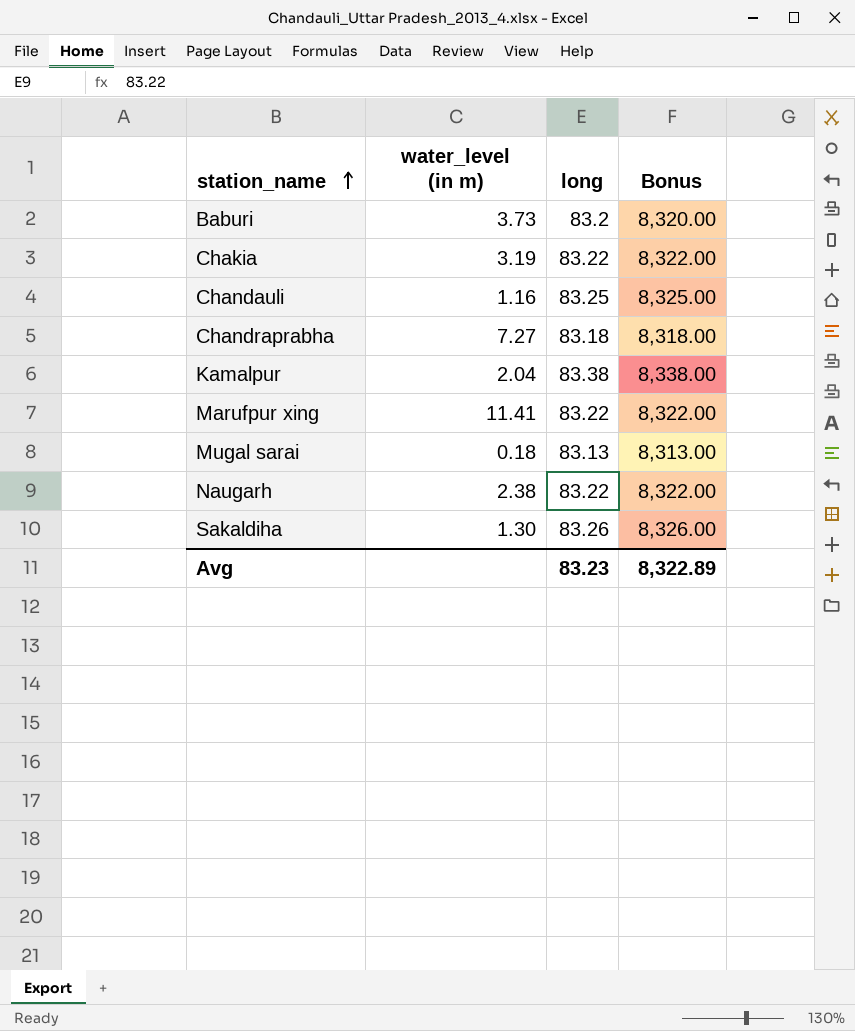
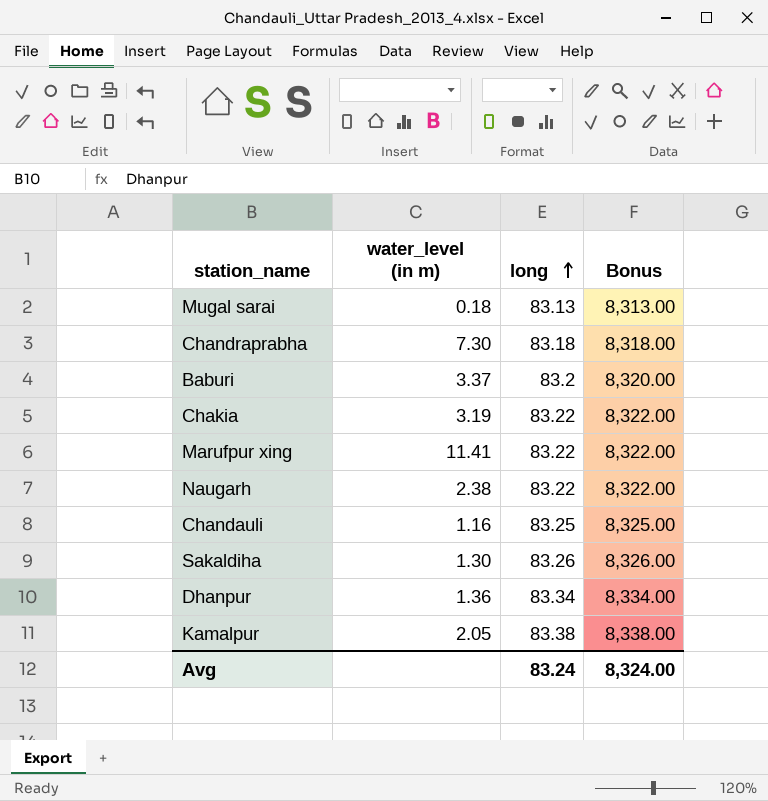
row order: station_name ascending -> long ascending
Chandraprabha | water_level (in m): 7.27 -> 7.30
Baburi | water_level (in m): 3.73 -> 3.37
row Dhanpur: none -> 1.36 | 83.34 | 8,334.00
Kamalpur | water_level (in m): 2.04 -> 2.05
Avg | long: 83.23 -> 83.24
Avg | Bonus: 8,322.89 -> 8,324.00

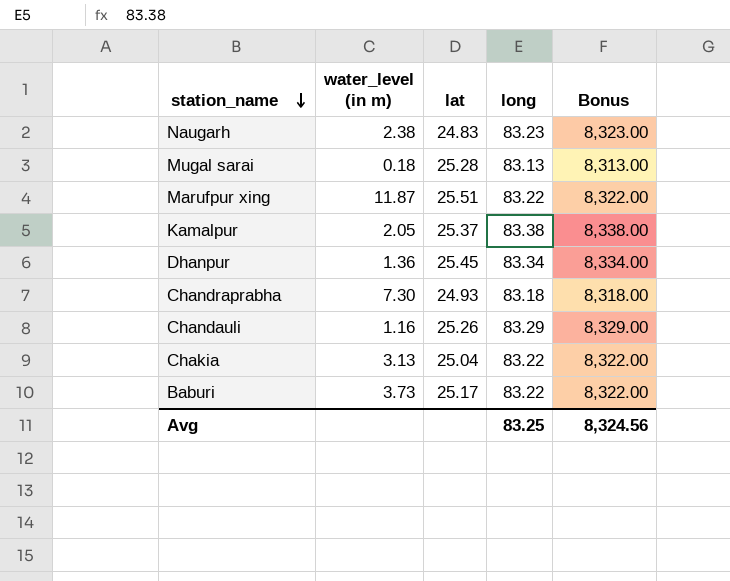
row order: long ascending -> station_name descending
column lat | position: none -> 3
row Sakaldiha: 1.30 | 83.26 | 8,326.00 -> none
Naugarh | long: 83.22 -> 83.23
Naugarh | Bonus: 8,322.00 -> 8,323.00
Marufpur xing | water_level (in m): 11.41 -> 11.87
Chandauli | long: 83.25 -> 83.29
Chandauli | Bonus: 8,325.00 -> 8,329.00
Chakia | water_level (in m): 3.19 -> 3.13
Baburi | water_level (in m): 3.37 -> 3.73
Baburi | long: 83.2 -> 83.22
Baburi | Bonus: 8,320.00 -> 8,322.00
Avg | long: 83.24 -> 83.25
Avg | Bonus: 8,324.00 -> 8,324.56

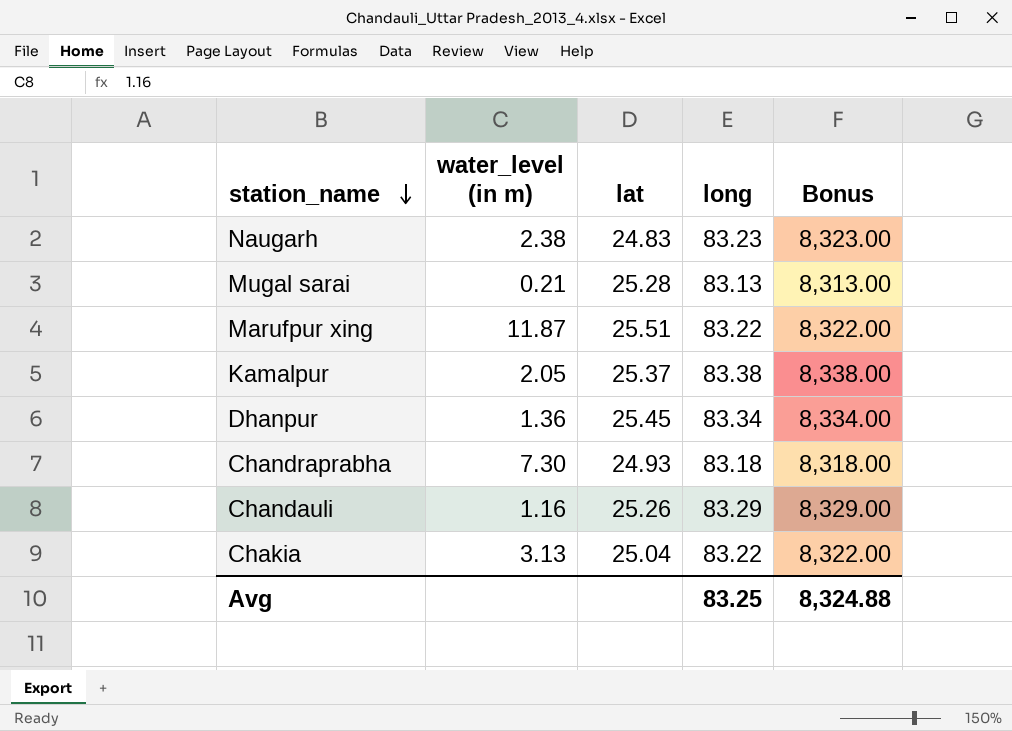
row Baburi: 3.73 | 25.17 | 83.22 | 8,322.00 -> none
Mugal sarai | water_level (in m): 0.18 -> 0.21
Avg | Bonus: 8,324.56 -> 8,324.88

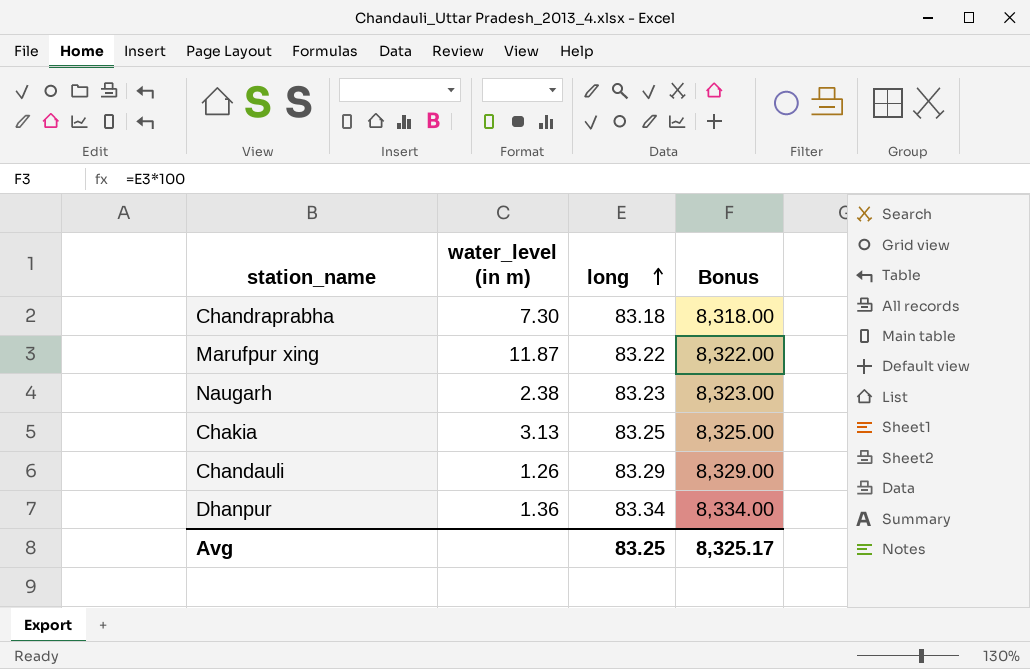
row order: station_name descending -> long ascending
column lat | position: 3 -> none
row Mugal sarai: 0.21 | 25.28 | 83.13 | 8,313.00 -> none
row Kamalpur: 2.05 | 25.37 | 83.38 | 8,338.00 -> none
Chakia | long: 83.22 -> 83.25
Chakia | Bonus: 8,322.00 -> 8,325.00
Chandauli | water_level (in m): 1.16 -> 1.26
Avg | Bonus: 8,324.88 -> 8,325.17

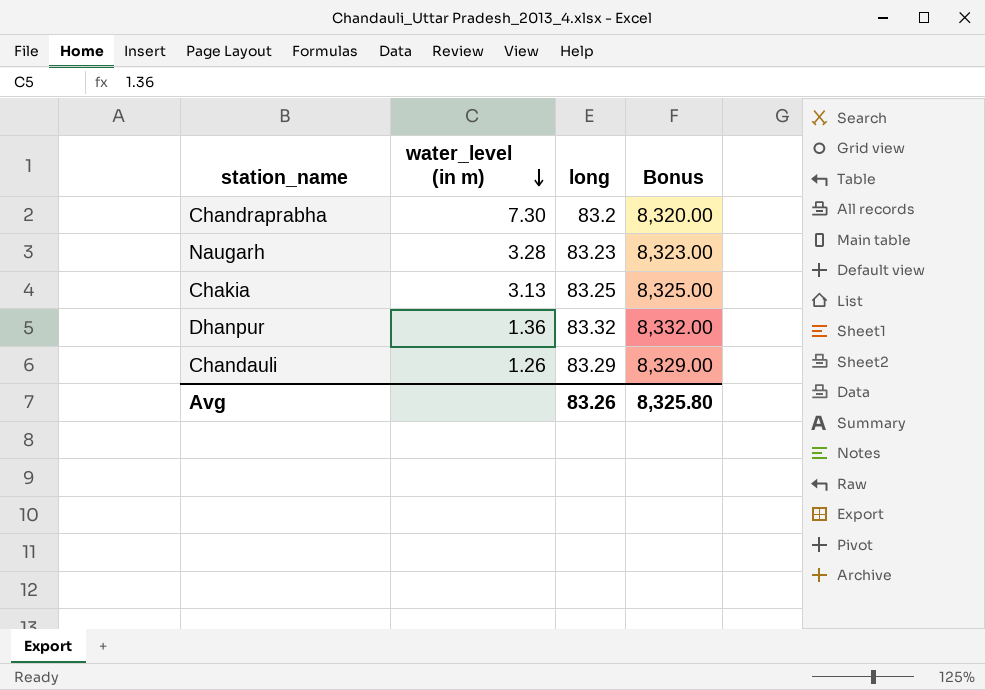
row order: long ascending -> water_level (in m) descending
row Marufpur xing: 11.87 | 83.22 | 8,322.00 -> none
Chandraprabha | long: 83.18 -> 83.2
Chandraprabha | Bonus: 8,318.00 -> 8,320.00
Naugarh | water_level (in m): 2.38 -> 3.28
Dhanpur | long: 83.34 -> 83.32
Dhanpur | Bonus: 8,334.00 -> 8,332.00
Avg | long: 83.25 -> 83.26
Avg | Bonus: 8,325.17 -> 8,325.80

